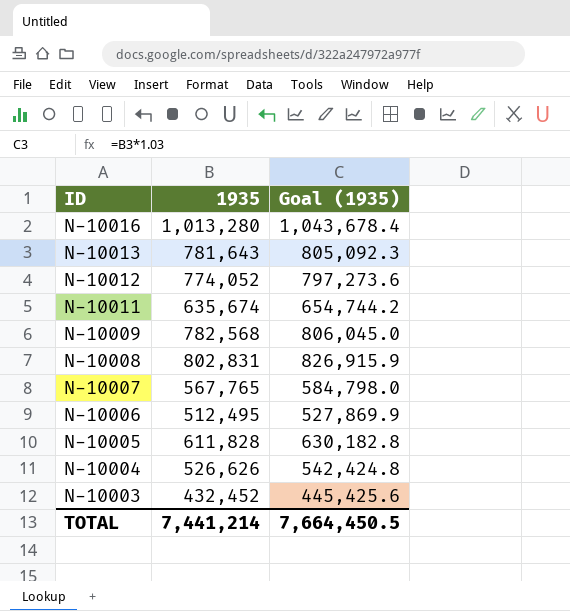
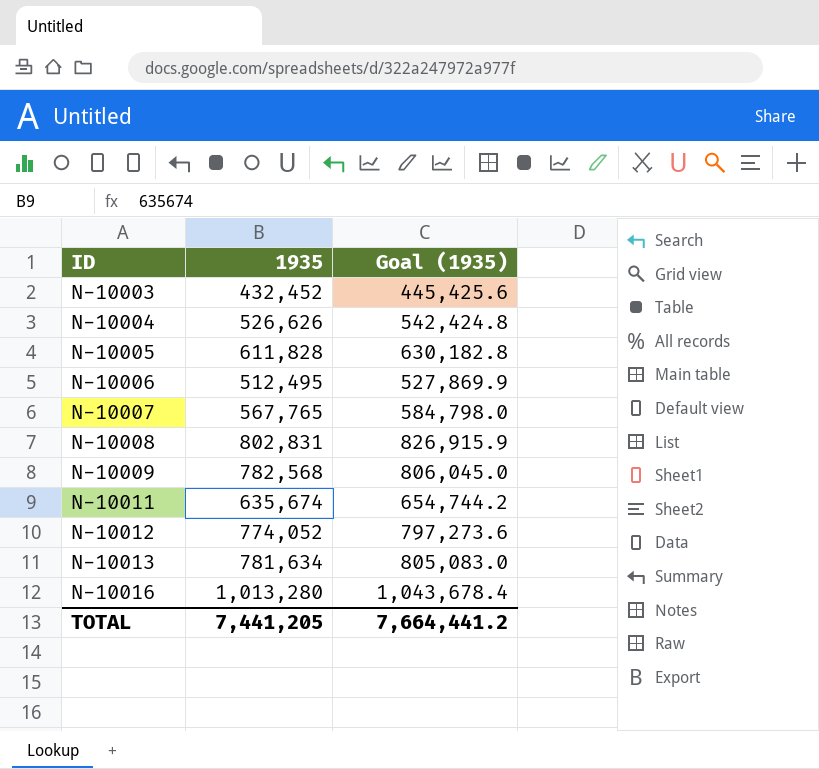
row order: ID descending -> ID ascending
N-10013 | 1935: 781,643 -> 781,634
N-10013 | Goal (1935): 805,092.3 -> 805,083.0
TOTAL | 1935: 7,441,214 -> 7,441,205
TOTAL | Goal (1935): 7,664,450.5 -> 7,664,441.2

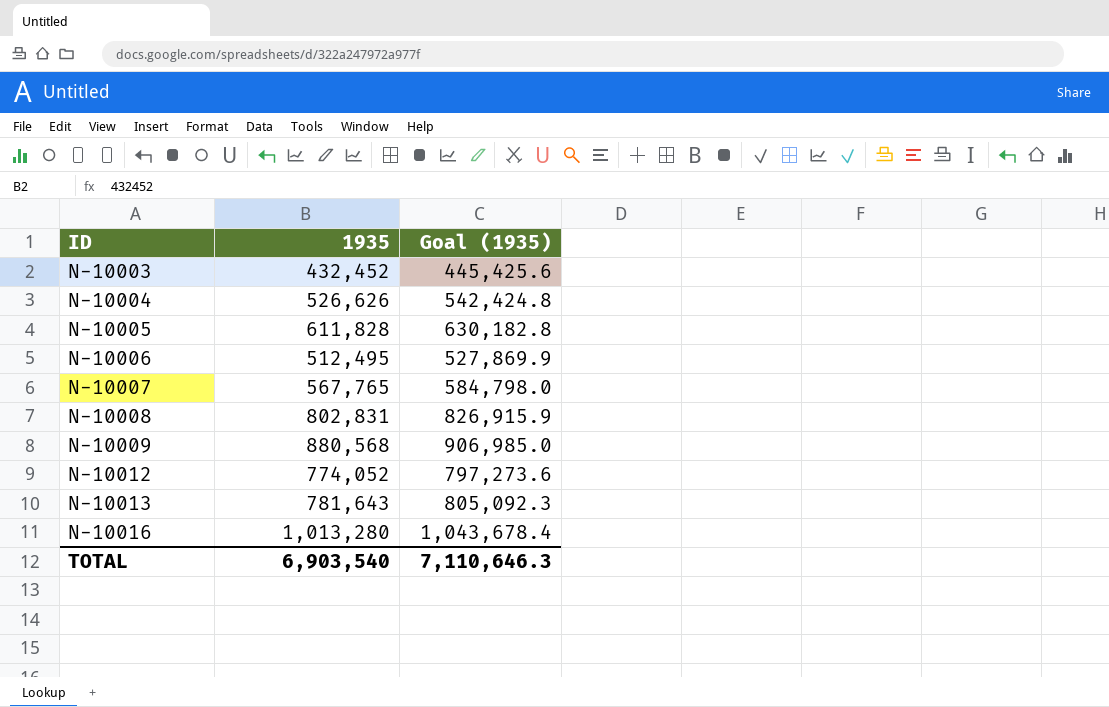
row N-10011: 635,674 | 654,744.2 -> none
N-10009 | 1935: 782,568 -> 880,568
N-10009 | Goal (1935): 806,045.0 -> 906,985.0
N-10013 | 1935: 781,634 -> 781,643
N-10013 | Goal (1935): 805,083.0 -> 805,092.3
TOTAL | 1935: 7,441,205 -> 6,903,540
TOTAL | Goal (1935): 7,664,441.2 -> 7,110,646.3

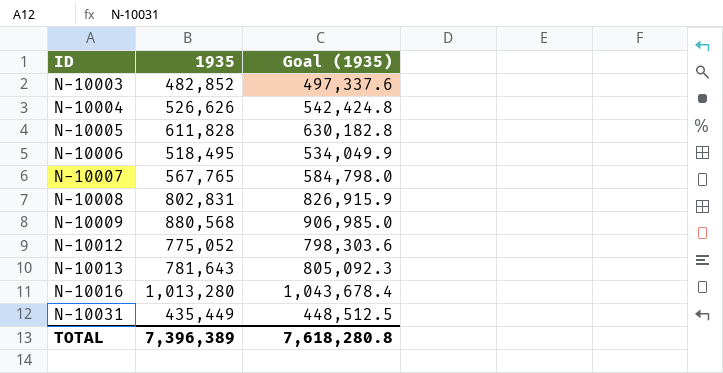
N-10003 | 1935: 432,452 -> 482,852
N-10003 | Goal (1935): 445,425.6 -> 497,337.6
N-10006 | 1935: 512,495 -> 518,495
N-10006 | Goal (1935): 527,869.9 -> 534,049.9
N-10012 | 1935: 774,052 -> 775,052
N-10012 | Goal (1935): 797,273.6 -> 798,303.6
row N-10031: none -> 435,449 | 448,512.5
TOTAL | 1935: 6,903,540 -> 7,396,389
TOTAL | Goal (1935): 7,110,646.3 -> 7,618,280.8

